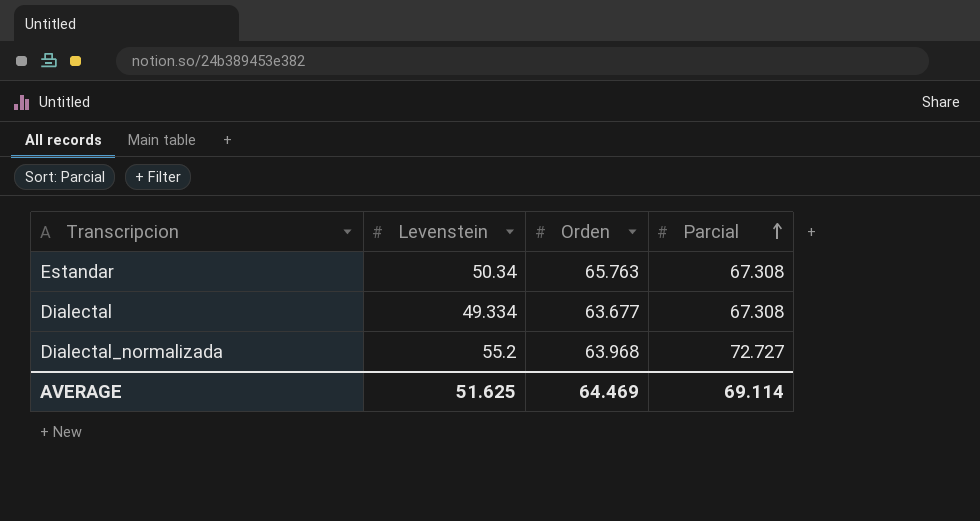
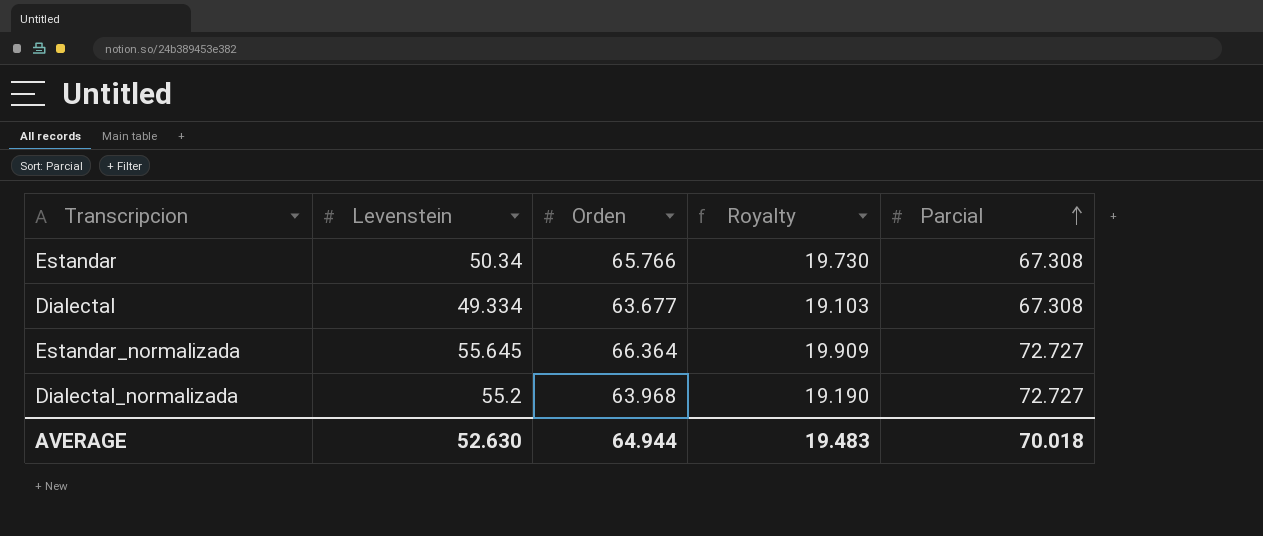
column Royalty | formula: none -> [Orden] * 0.3
Estandar | Orden: 65.763 -> 65.766
row Estandar_normalizada: none -> 55.645 | 66.364 | 19.909 | 72.727
AVERAGE | Levenstein: 51.625 -> 52.630
AVERAGE | Orden: 64.469 -> 64.944
AVERAGE | Parcial: 69.114 -> 70.018

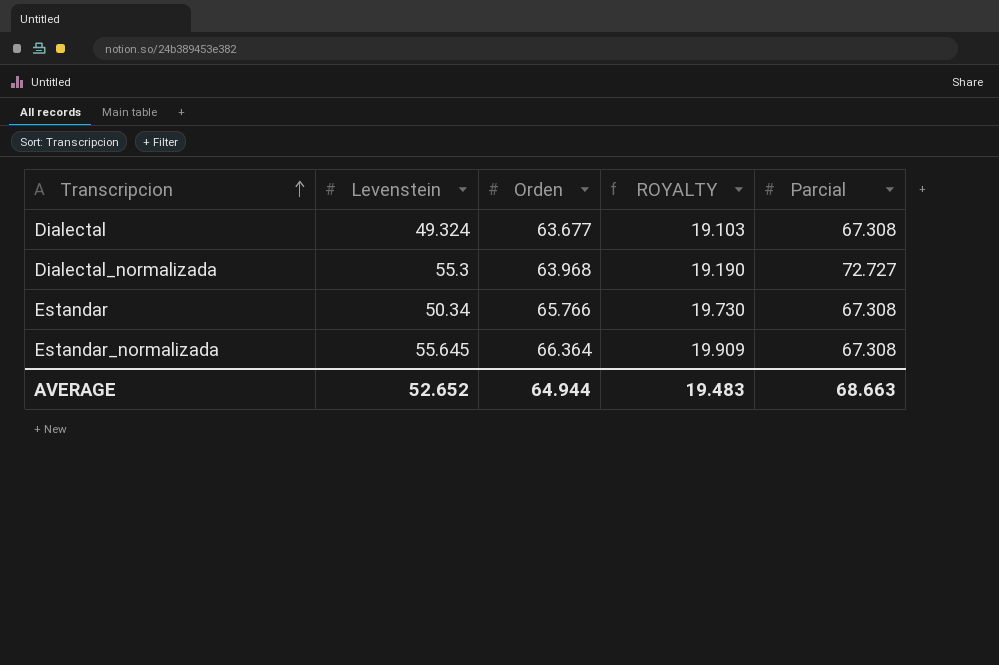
row order: Parcial ascending -> Transcripcion ascending
column name: Royalty -> ROYALTY
Dialectal | Levenstein: 49.334 -> 49.324
Dialectal_normalizada | Levenstein: 55.2 -> 55.3
Estandar_normalizada | Parcial: 72.727 -> 67.308
AVERAGE | Levenstein: 52.630 -> 52.652
AVERAGE | Parcial: 70.018 -> 68.663

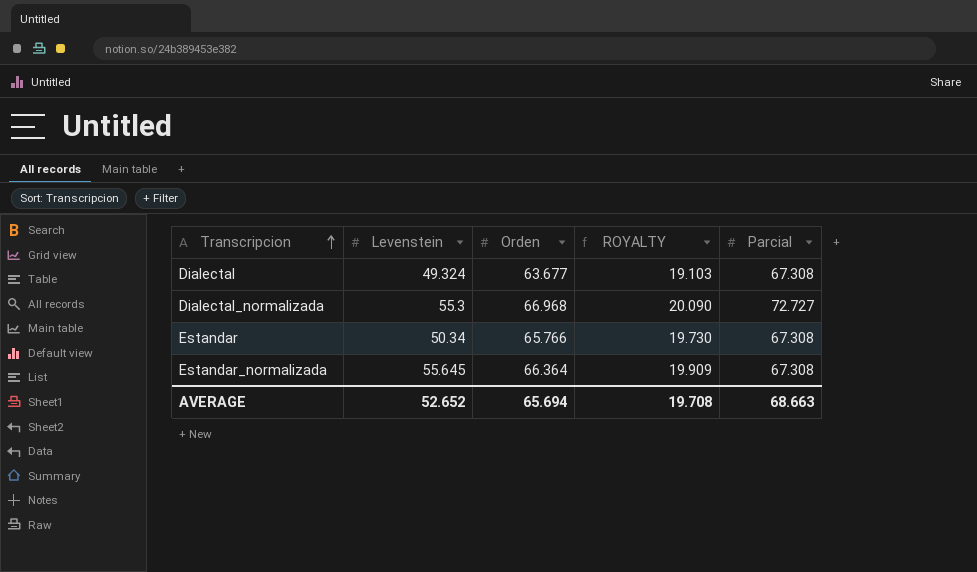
Dialectal_normalizada | Orden: 63.968 -> 66.968
Dialectal_normalizada | ROYALTY: 19.190 -> 20.090
AVERAGE | Orden: 64.944 -> 65.694
AVERAGE | ROYALTY: 19.483 -> 19.708

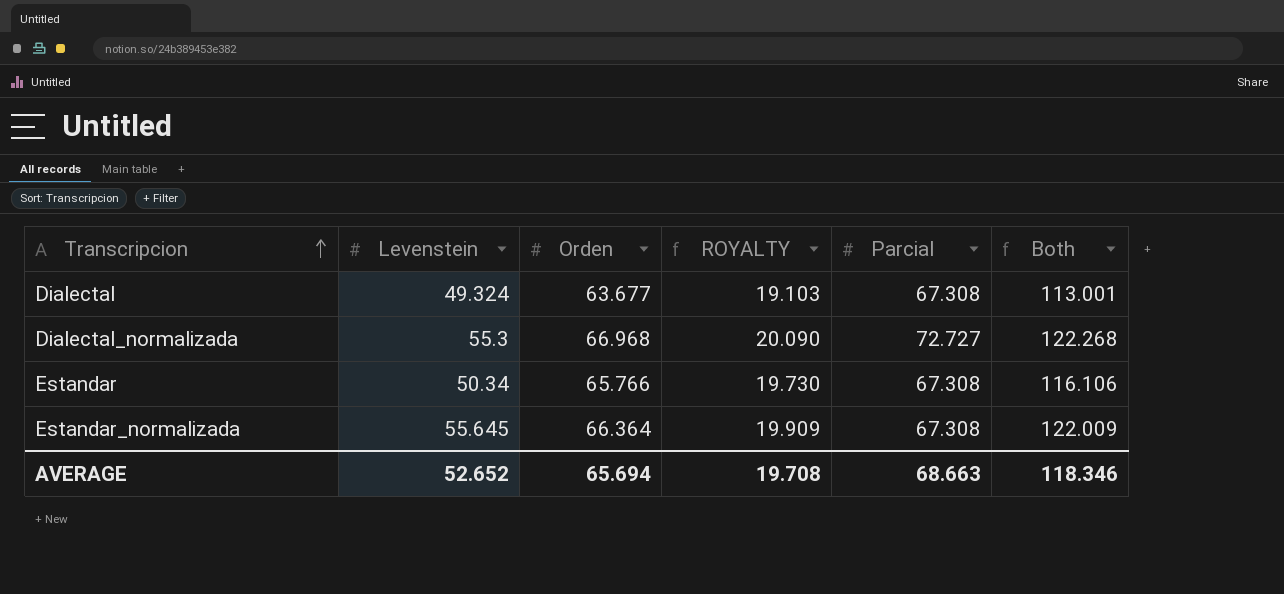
column Both | formula: none -> [Levenstein] + [Orden]

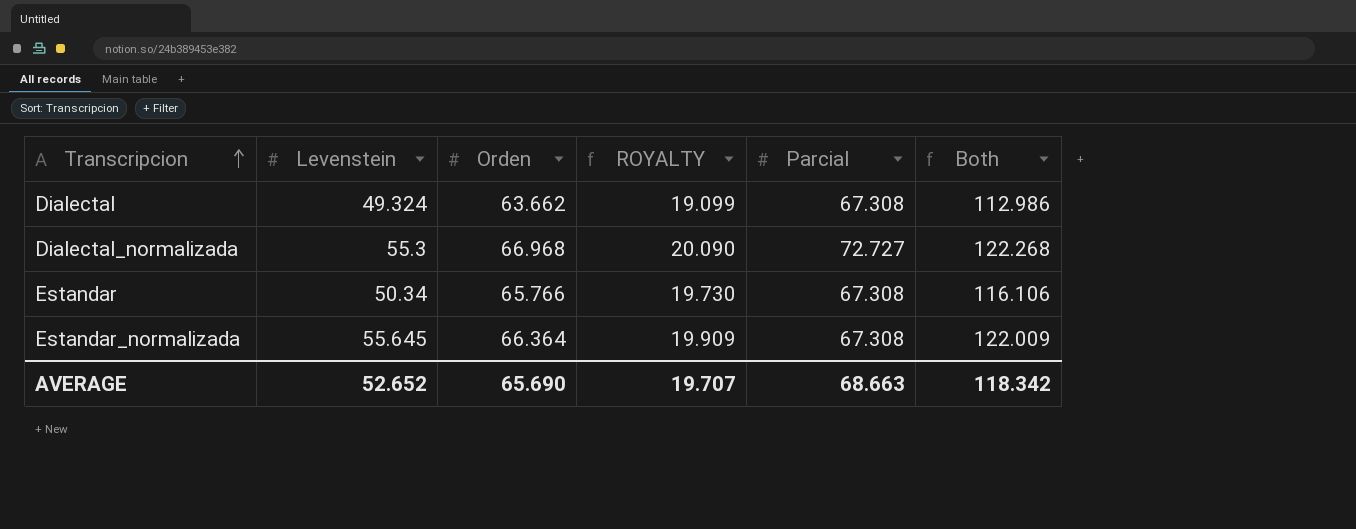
Dialectal | Orden: 63.677 -> 63.662
Dialectal | ROYALTY: 19.103 -> 19.099
Dialectal | Both: 113.001 -> 112.986
AVERAGE | Orden: 65.694 -> 65.690
AVERAGE | ROYALTY: 19.708 -> 19.707
AVERAGE | Both: 118.346 -> 118.342

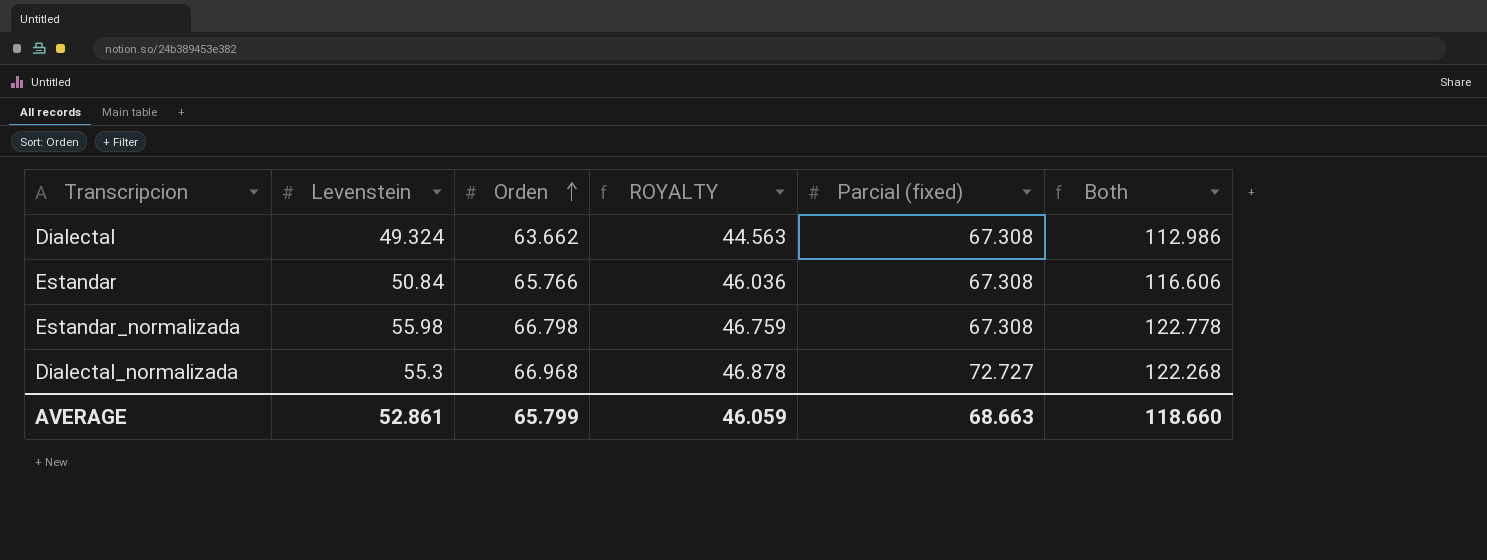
row order: Transcripcion ascending -> Orden ascending
column ROYALTY | formula: [Orden] * 0.3 -> [Orden] * 0.7
column name: Parcial -> Parcial (fixed)
Estandar | Levenstein: 50.34 -> 50.84
Estandar | Both: 116.106 -> 116.606
Estandar_normalizada | Levenstein: 55.645 -> 55.98
Estandar_normalizada | Orden: 66.364 -> 66.798
Estandar_normalizada | Both: 122.009 -> 122.778
AVERAGE | Levenstein: 52.652 -> 52.861
AVERAGE | Orden: 65.690 -> 65.799
AVERAGE | ROYALTY: 19.707 -> 46.059
AVERAGE | Both: 118.342 -> 118.660

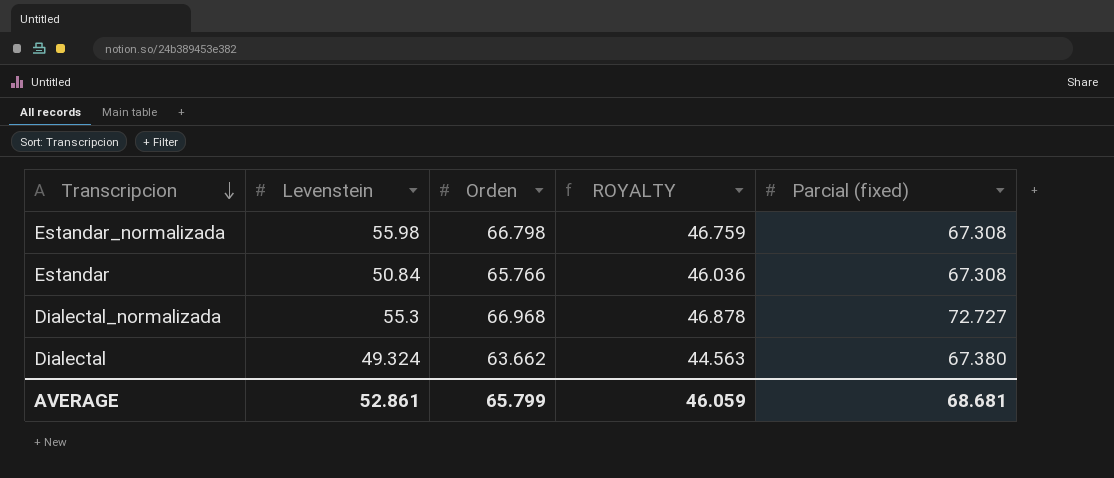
row order: Orden ascending -> Transcripcion descending
column Both | formula: [Levenstein] + [Orden] -> none
Dialectal | Parcial (fixed): 67.308 -> 67.380
AVERAGE | Parcial (fixed): 68.663 -> 68.681

